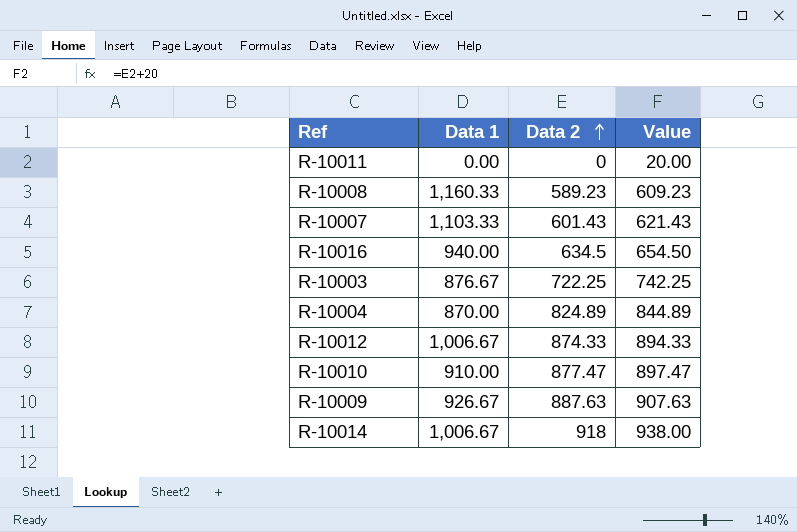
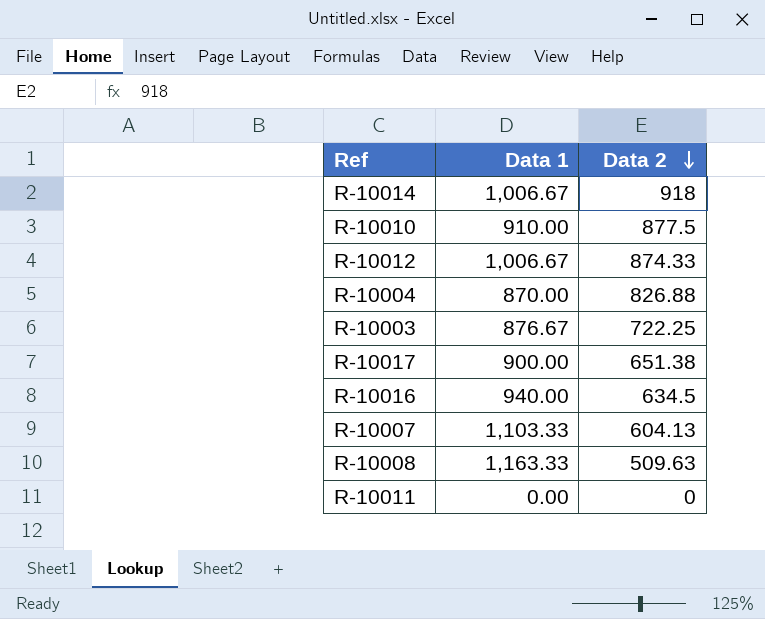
row order: Data 2 ascending -> Data 2 descending
column Value | formula: [Data 2] + 20 -> none
row R-10009: 926.67 | 887.63 | 907.63 -> none
R-10010 | Data 2: 877.47 -> 877.5
R-10004 | Data 2: 824.89 -> 826.88
row R-10017: none -> 900.00 | 651.38
R-10007 | Data 2: 601.43 -> 604.13
R-10008 | Data 1: 1,160.33 -> 1,163.33
R-10008 | Data 2: 589.23 -> 509.63

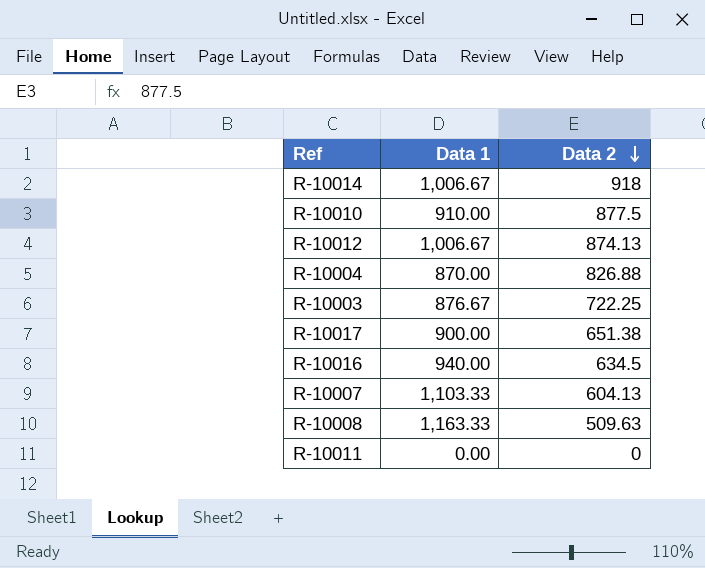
R-10012 | Data 2: 874.33 -> 874.13

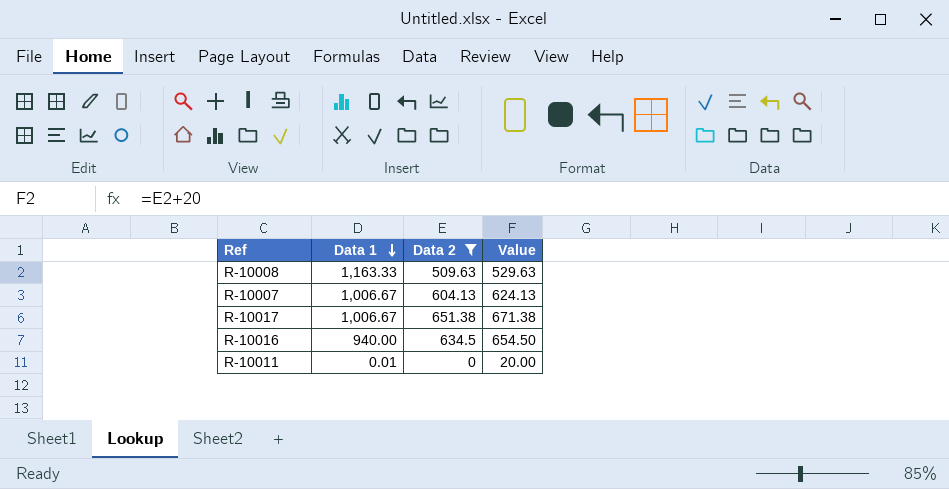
filter: none -> Data 2 <= 651.38
row order: Data 2 descending -> Data 1 descending
column Value | formula: none -> [Data 2] + 20
R-10007 | Data 1: 1,103.33 -> 1,006.67
R-10017 | Data 1: 900.00 -> 1,006.67
R-10011 | Data 1: 0.00 -> 0.01

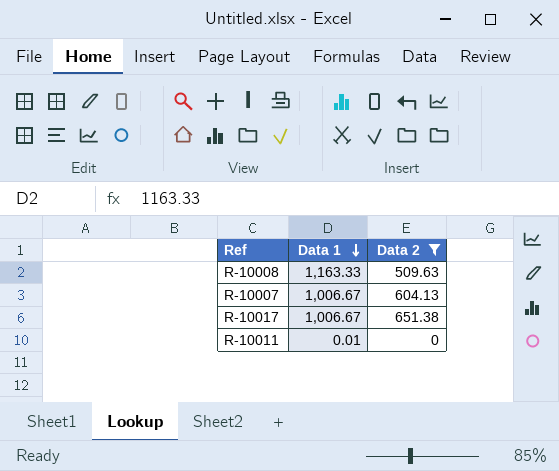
column Value | formula: [Data 2] + 20 -> none
row R-10016: 940.00 | 634.5 | 654.50 -> none

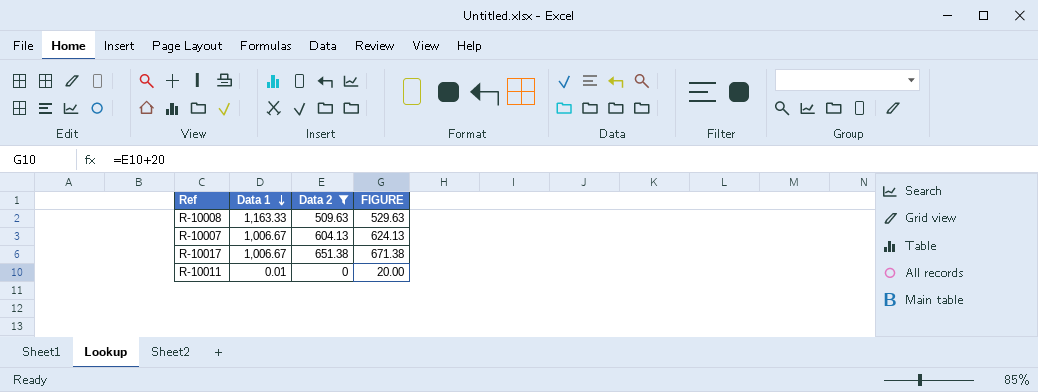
column FIGURE | formula: none -> [Data 2] + 20

